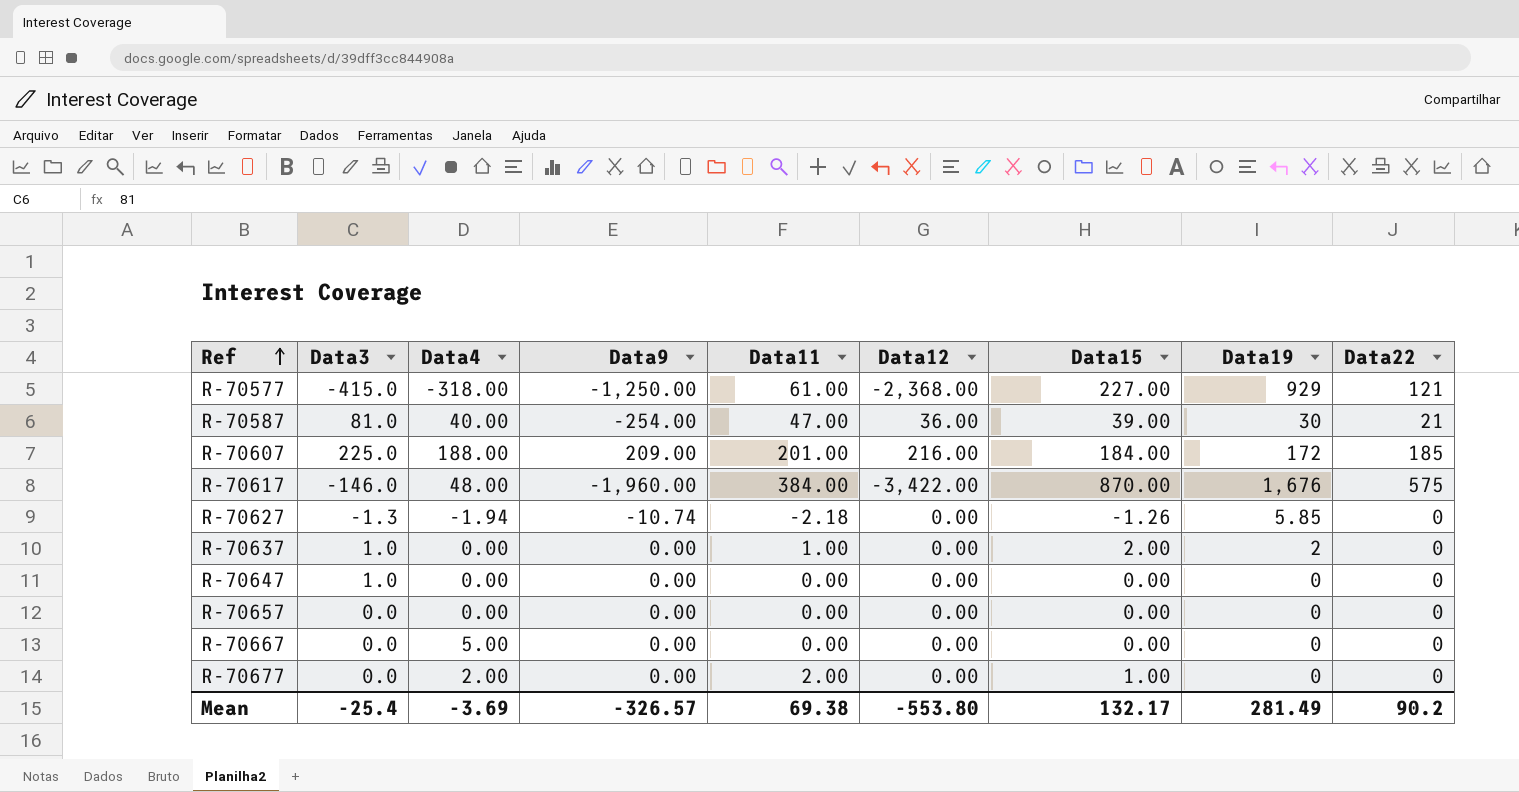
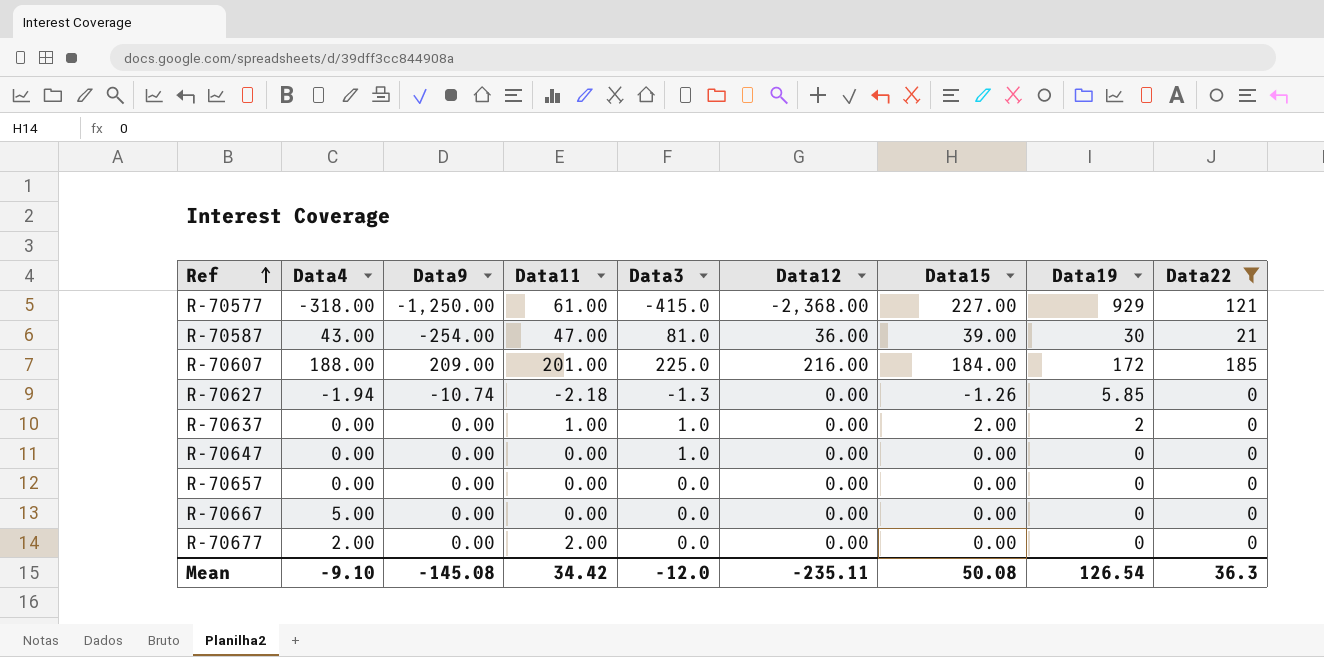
filter: none -> Data22 != 575
column Data3 | position: 2 -> 5
R-70587 | Data4: 40.00 -> 43.00
R-70677 | Data15: 1.00 -> 0.00
Mean | Data4: -3.69 -> -9.10
Mean | Data9: -326.57 -> -145.08
Mean | Data11: 69.38 -> 34.42
Mean | Data3: -25.4 -> -12.0
Mean | Data12: -553.80 -> -235.11
Mean | Data15: 132.17 -> 50.08
Mean | Data19: 281.49 -> 126.54
Mean | Data22: 90.2 -> 36.3

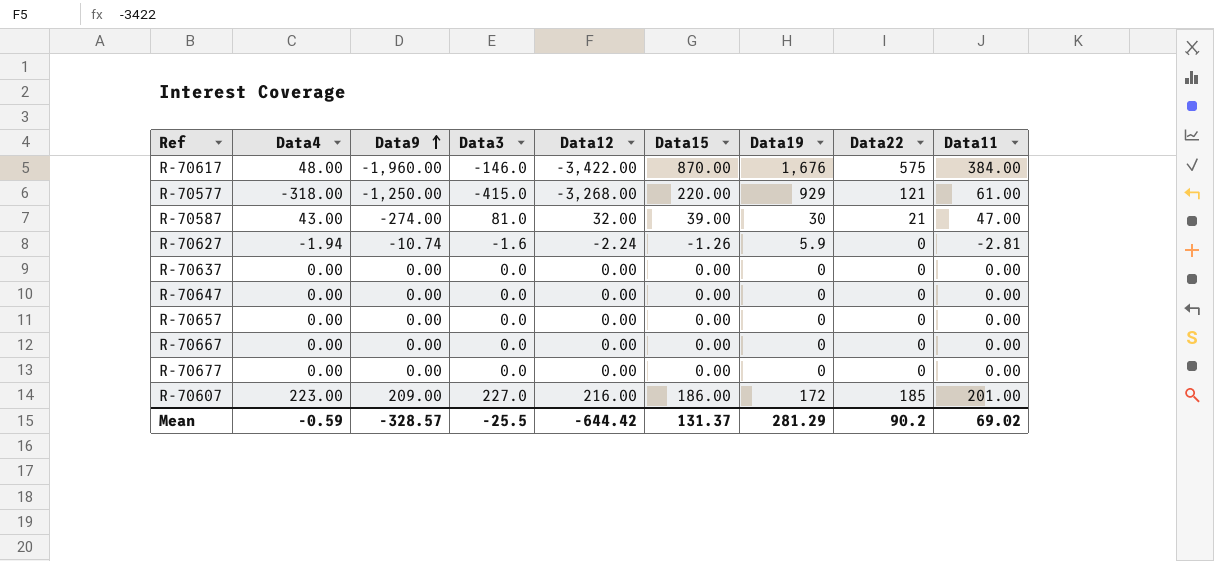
filter: Data22 != 575 -> none
row order: Ref ascending -> Data9 ascending
column Data11 | position: 4 -> 9
R-70577 | Data12: -2,368.00 -> -3,268.00
R-70577 | Data15: 227.00 -> 220.00
R-70587 | Data9: -254.00 -> -274.00
R-70587 | Data12: 36.00 -> 32.00
R-70627 | Data3: -1.3 -> -1.6
R-70627 | Data12: 0.00 -> -2.24
R-70627 | Data19: 5.85 -> 5.9
R-70627 | Data11: -2.18 -> -2.81
R-70637 | Data3: 1.0 -> 0.0
R-70637 | Data15: 2.00 -> 0.00
R-70637 | Data19: 2 -> 0
R-70637 | Data11: 1.00 -> 0.00
R-70647 | Data3: 1.0 -> 0.0
R-70667 | Data4: 5.00 -> 0.00
R-70677 | Data4: 2.00 -> 0.00
R-70677 | Data11: 2.00 -> 0.00
R-70607 | Data4: 188.00 -> 223.00
R-70607 | Data3: 225.0 -> 227.0
R-70607 | Data15: 184.00 -> 186.00
Mean | Data4: -9.10 -> -0.59
Mean | Data9: -145.08 -> -328.57
Mean | Data3: -12.0 -> -25.5
Mean | Data12: -235.11 -> -644.42
Mean | Data15: 50.08 -> 131.37
Mean | Data19: 126.54 -> 281.29
Mean | Data22: 36.3 -> 90.2
Mean | Data11: 34.42 -> 69.02

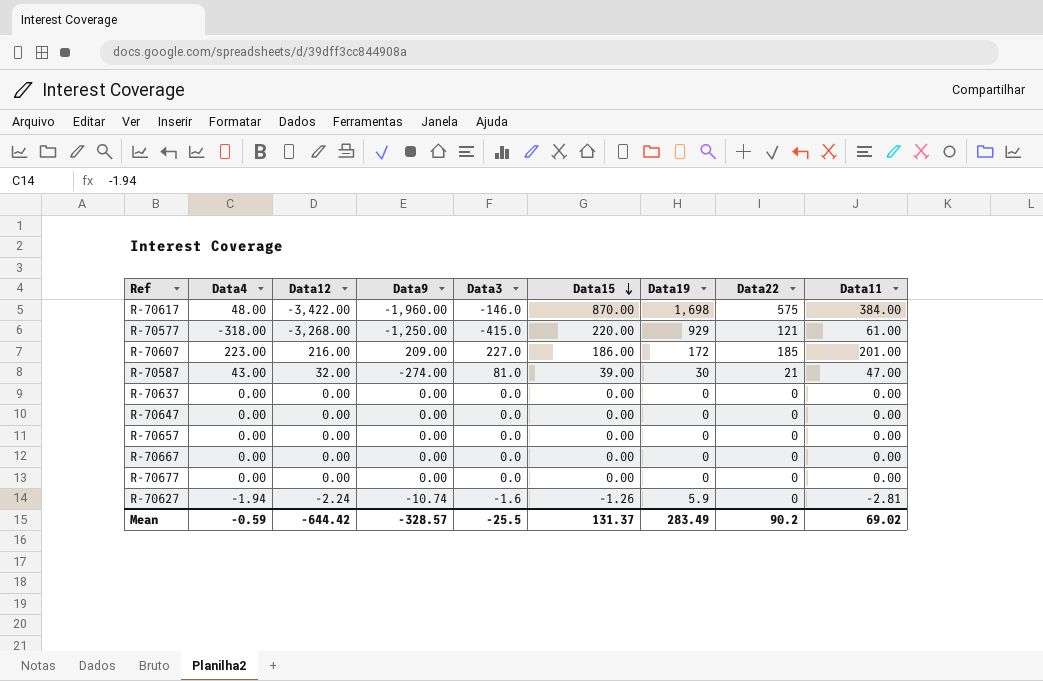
row order: Data9 ascending -> Data15 descending
column Data12 | position: 5 -> 3
R-70617 | Data19: 1,676 -> 1,698
Mean | Data19: 281.29 -> 283.49

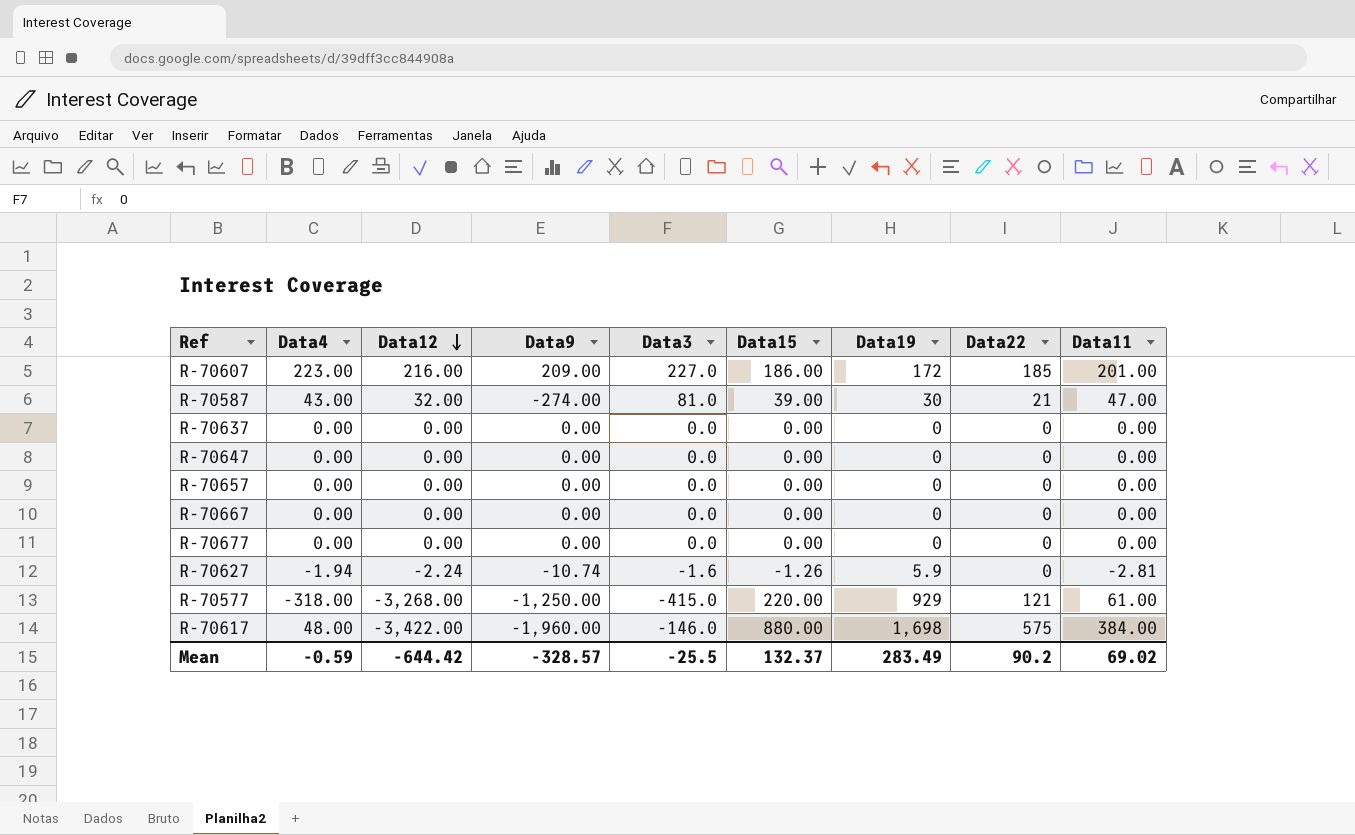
row order: Data15 descending -> Data12 descending
R-70617 | Data15: 870.00 -> 880.00
Mean | Data15: 131.37 -> 132.37

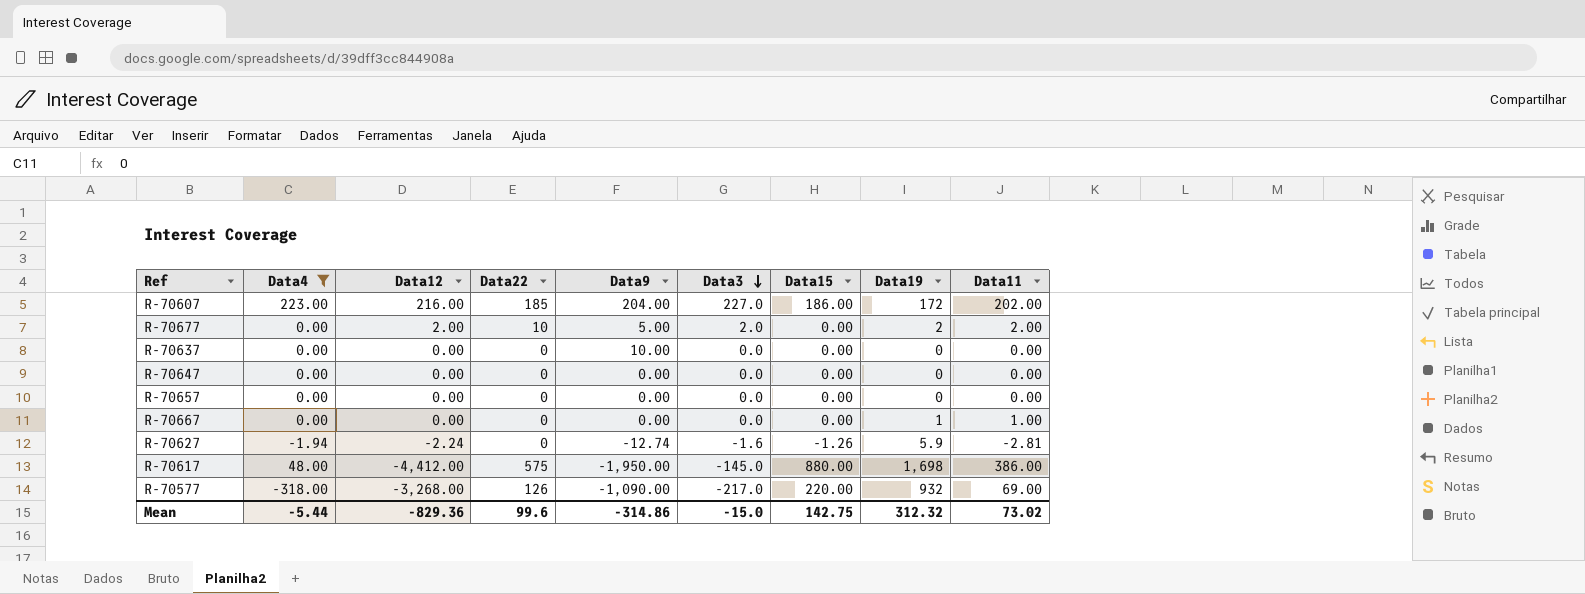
filter: none -> Data4 != 43.00
row order: Data12 descending -> Data3 descending
column Data22 | position: 8 -> 4
R-70607 | Data9: 209.00 -> 204.00
R-70607 | Data11: 201.00 -> 202.00
R-70677 | Data12: 0.00 -> 2.00
R-70677 | Data22: 0 -> 10
R-70677 | Data9: 0.00 -> 5.00
R-70677 | Data3: 0.0 -> 2.0
R-70677 | Data19: 0 -> 2
R-70677 | Data11: 0.00 -> 2.00
R-70637 | Data9: 0.00 -> 10.00
R-70667 | Data19: 0 -> 1
R-70667 | Data11: 0.00 -> 1.00
R-70627 | Data9: -10.74 -> -12.74
R-70617 | Data12: -3,422.00 -> -4,412.00
R-70617 | Data9: -1,960.00 -> -1,950.00
R-70617 | Data3: -146.0 -> -145.0
R-70617 | Data11: 384.00 -> 386.00
R-70577 | Data22: 121 -> 126
R-70577 | Data9: -1,250.00 -> -1,090.00
R-70577 | Data3: -415.0 -> -217.0
R-70577 | Data19: 929 -> 932
R-70577 | Data11: 61.00 -> 69.00
Mean | Data4: -0.59 -> -5.44
Mean | Data12: -644.42 -> -829.36
Mean | Data22: 90.2 -> 99.6
Mean | Data9: -328.57 -> -314.86
Mean | Data3: -25.5 -> -15.0
Mean | Data15: 132.37 -> 142.75
Mean | Data19: 283.49 -> 312.32
Mean | Data11: 69.02 -> 73.02

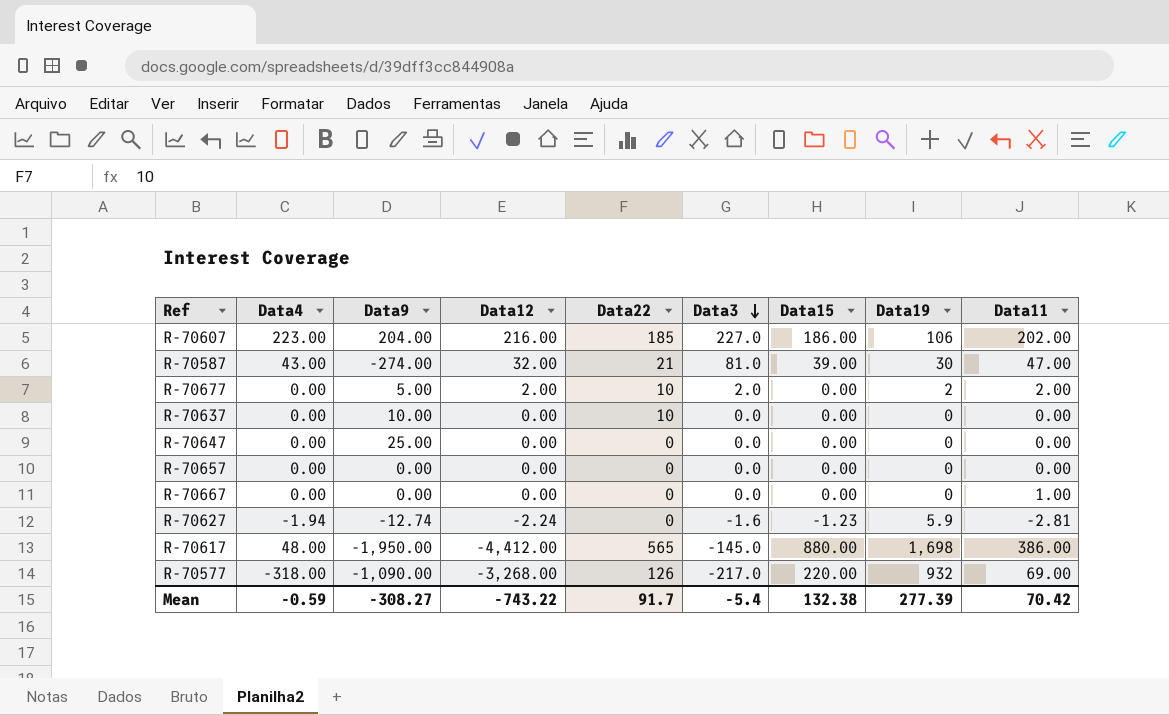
filter: Data4 != 43.00 -> none
column Data9 | position: 5 -> 3
R-70607 | Data19: 172 -> 106
R-70637 | Data22: 0 -> 10
R-70647 | Data9: 0.00 -> 25.00
R-70667 | Data19: 1 -> 0
R-70627 | Data15: -1.26 -> -1.23
R-70617 | Data22: 575 -> 565
Mean | Data4: -5.44 -> -0.59
Mean | Data9: -314.86 -> -308.27
Mean | Data12: -829.36 -> -743.22
Mean | Data22: 99.6 -> 91.7
Mean | Data3: -15.0 -> -5.4
Mean | Data15: 142.75 -> 132.38
Mean | Data19: 312.32 -> 277.39
Mean | Data11: 73.02 -> 70.42

